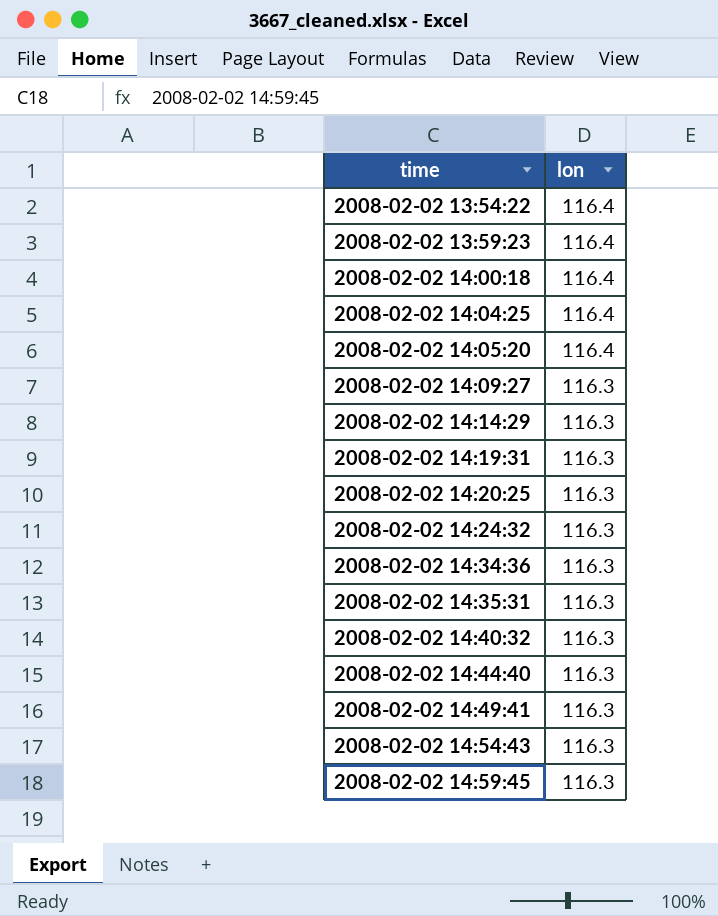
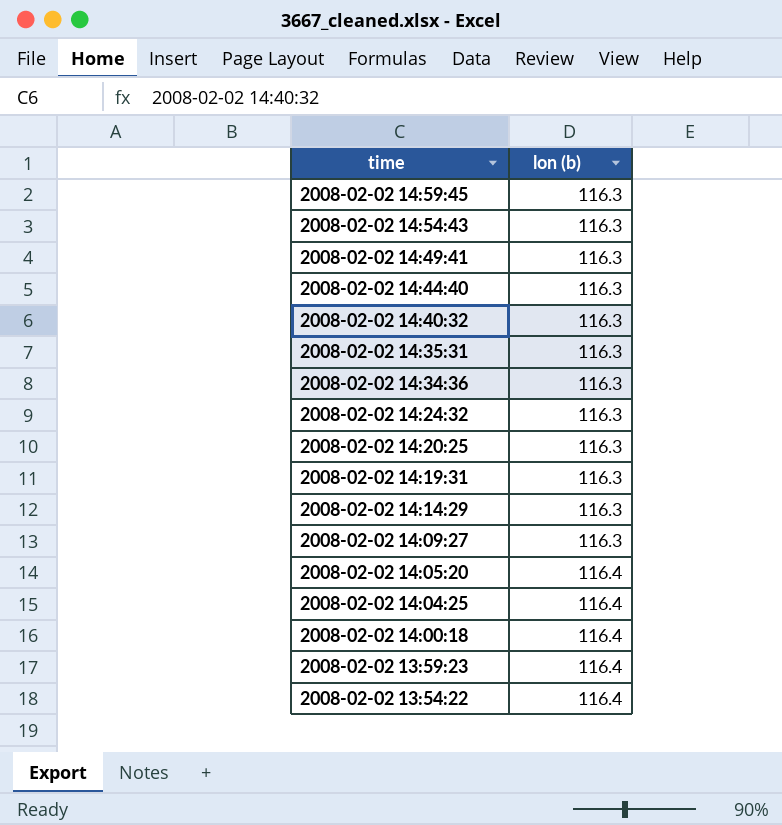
row order: time ascending -> time descending
column name: lon -> lon (b)

